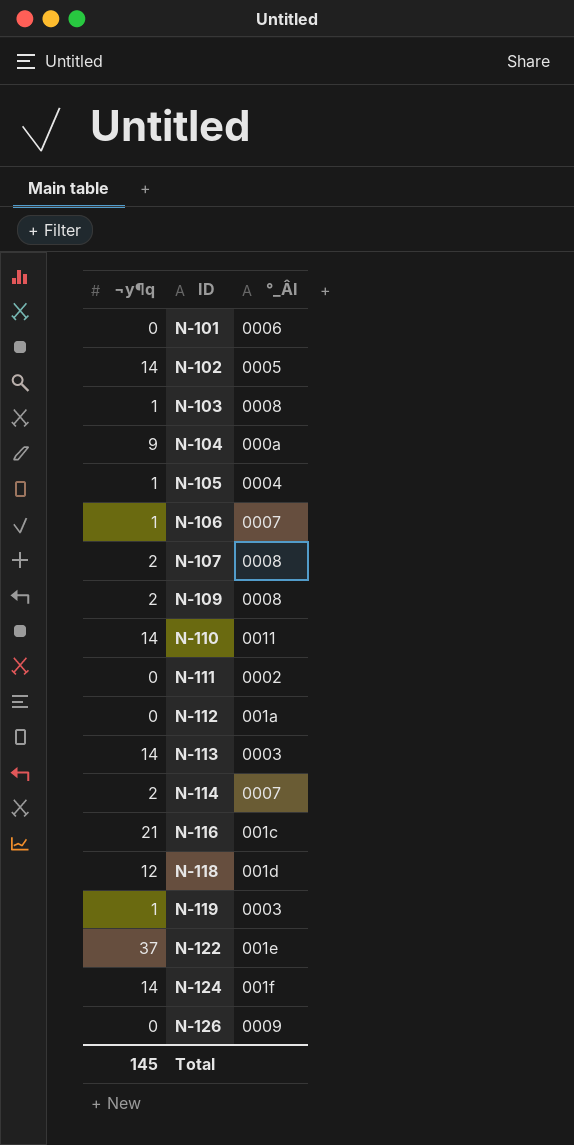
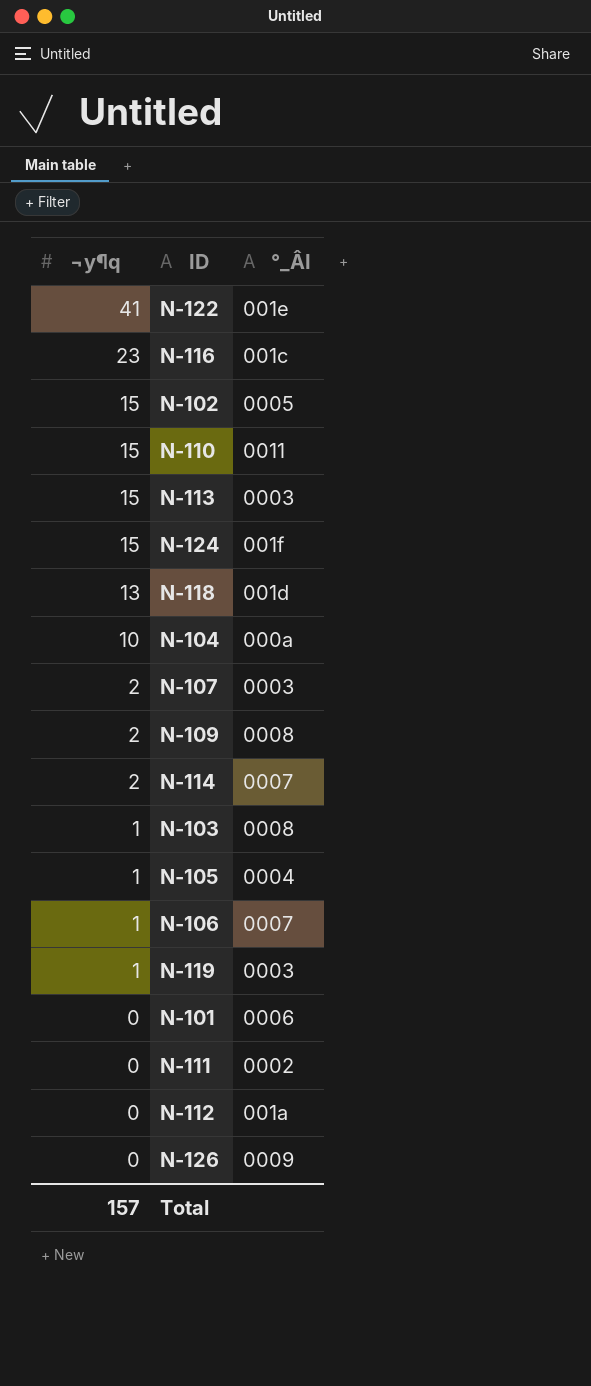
row order: ID ascending -> ¬y¶q descending
N-122 | ¬y¶q: 37 -> 41
N-116 | ¬y¶q: 21 -> 23
N-102 | ¬y¶q: 14 -> 15
N-110 | ¬y¶q: 14 -> 15
N-113 | ¬y¶q: 14 -> 15
N-124 | ¬y¶q: 14 -> 15
N-118 | ¬y¶q: 12 -> 13
N-104 | ¬y¶q: 9 -> 10
N-107 | °_ÂI: 0008 -> 0003
Total | ¬y¶q: 145 -> 157

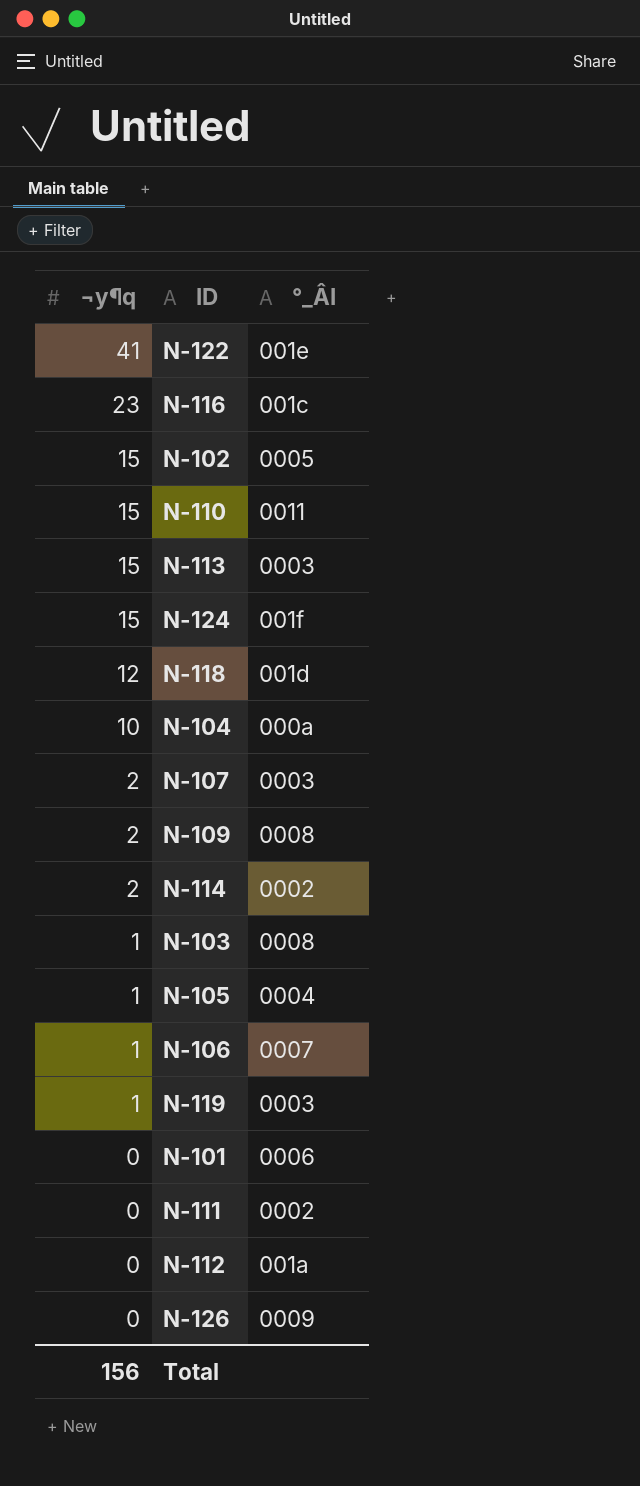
N-118 | ¬y¶q: 13 -> 12
N-114 | °_ÂI: 0007 -> 0002
Total | ¬y¶q: 157 -> 156

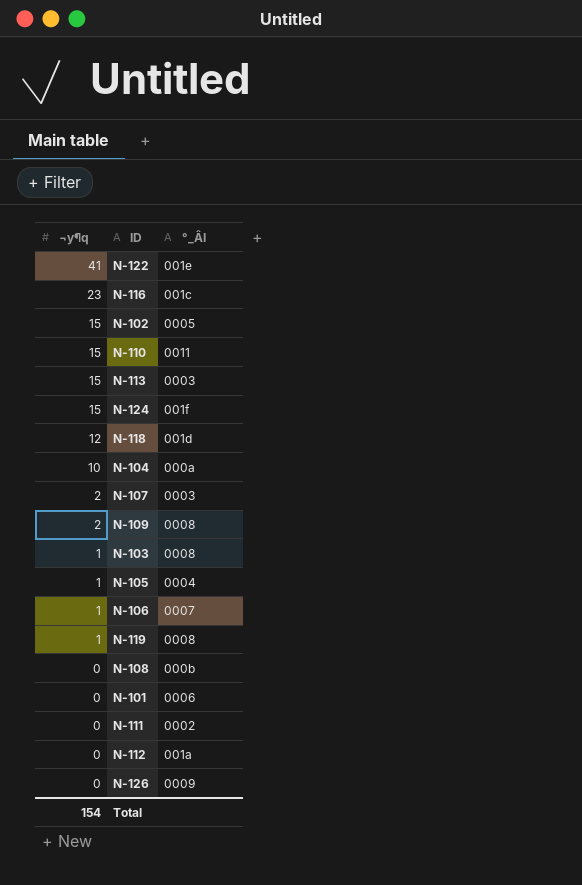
row N-114: 2 | 0002 -> none
N-119 | °_ÂI: 0003 -> 0008
row N-108: none -> 0 | 000b
Total | ¬y¶q: 156 -> 154

